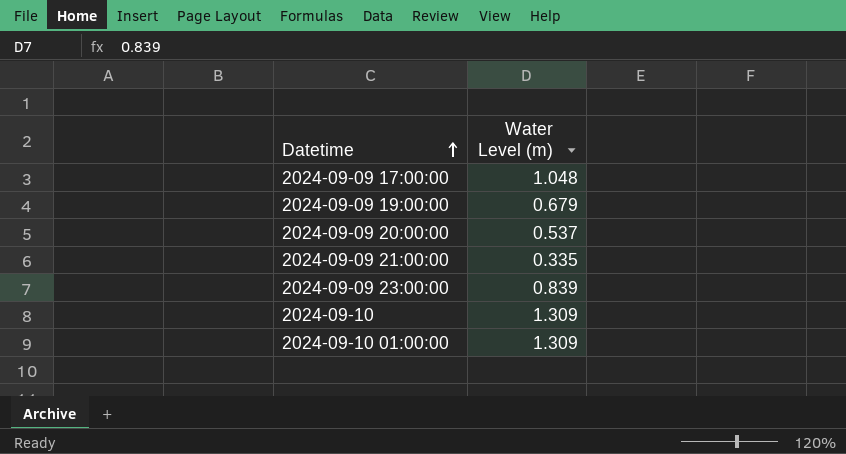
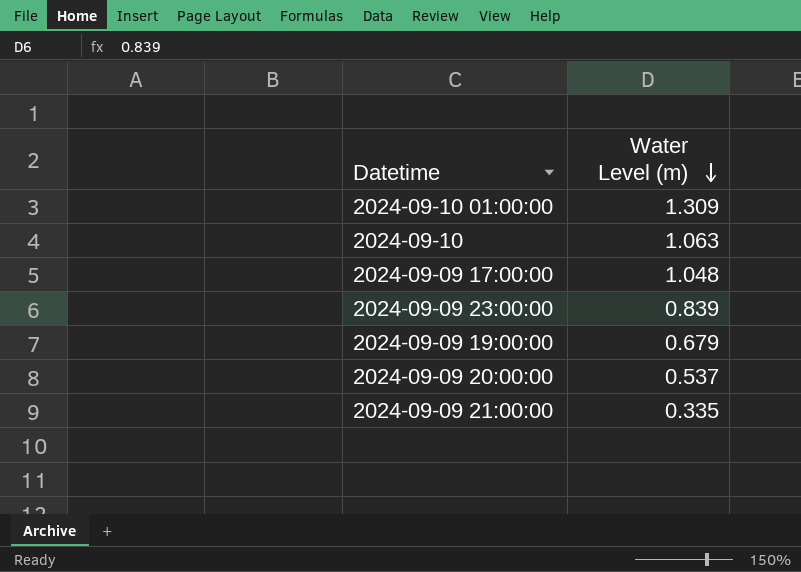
row order: Datetime ascending -> Water Level (m) descending
2024-09-10 | Water Level (m): 1.309 -> 1.063

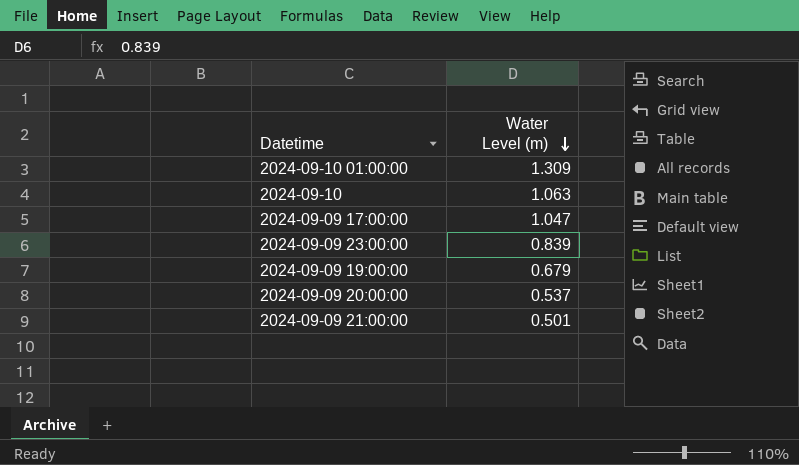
2024-09-09 17:00:00 | Water Level (m): 1.048 -> 1.047
2024-09-09 21:00:00 | Water Level (m): 0.335 -> 0.501

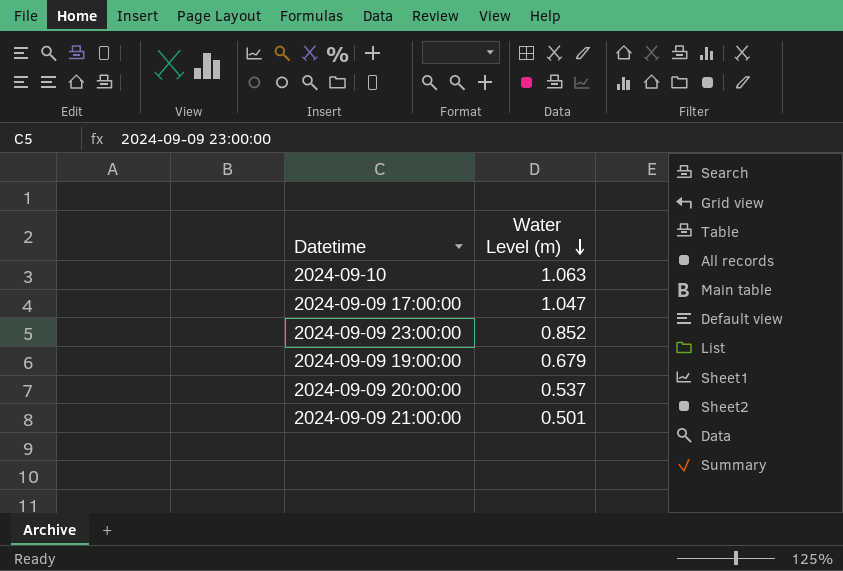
row 2024-09-10 01:00:00: 1.309 -> none
2024-09-09 23:00:00 | Water Level (m): 0.839 -> 0.852

